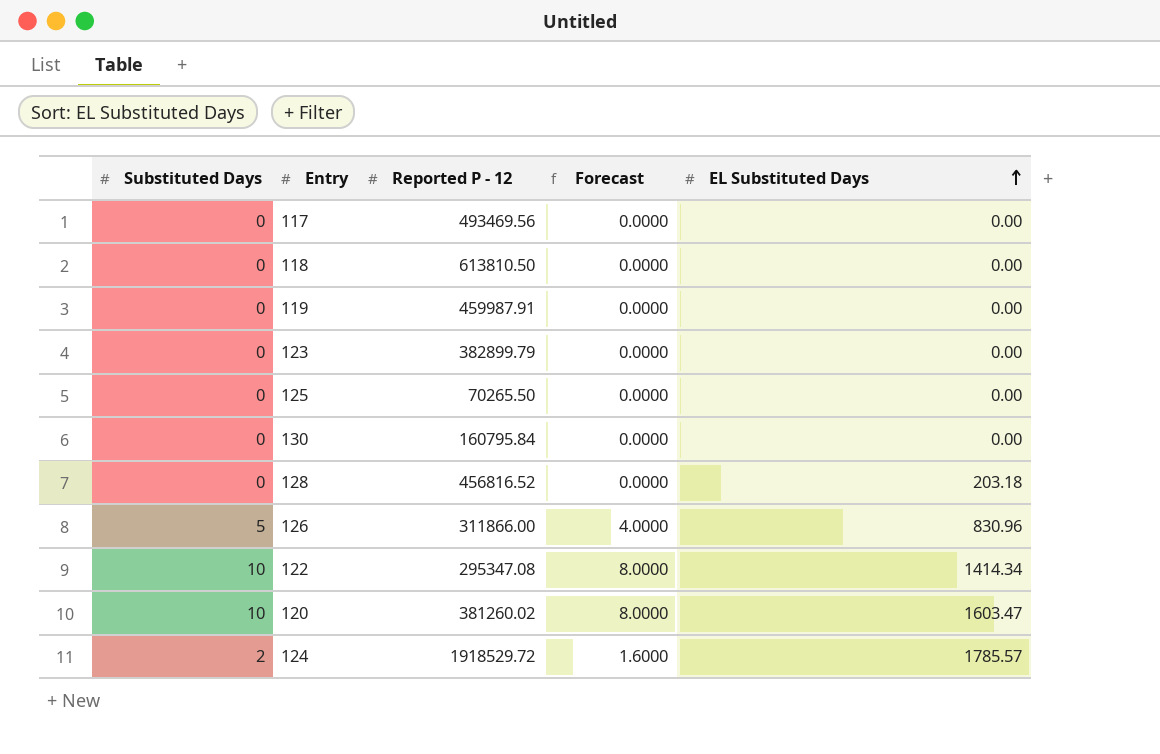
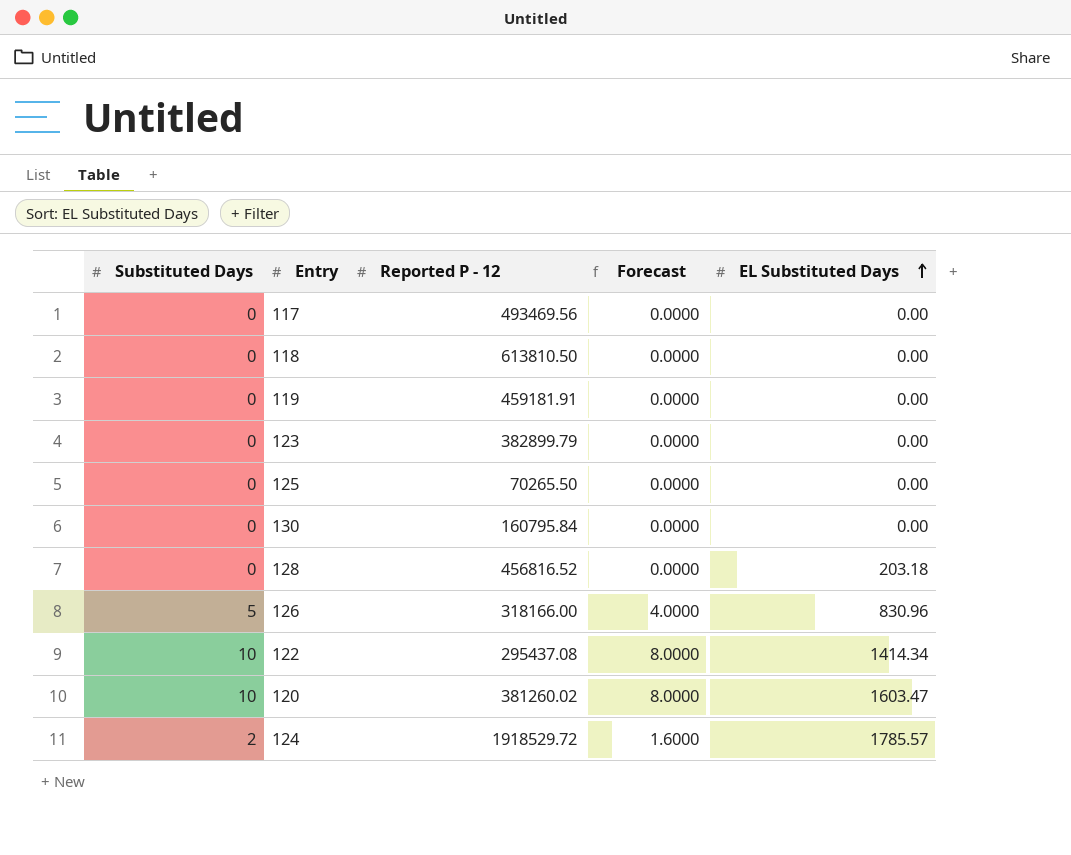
119 | Reported P - 12: 459987.91 -> 459181.91
126 | Reported P - 12: 311866.00 -> 318166.00
122 | Reported P - 12: 295347.08 -> 295437.08

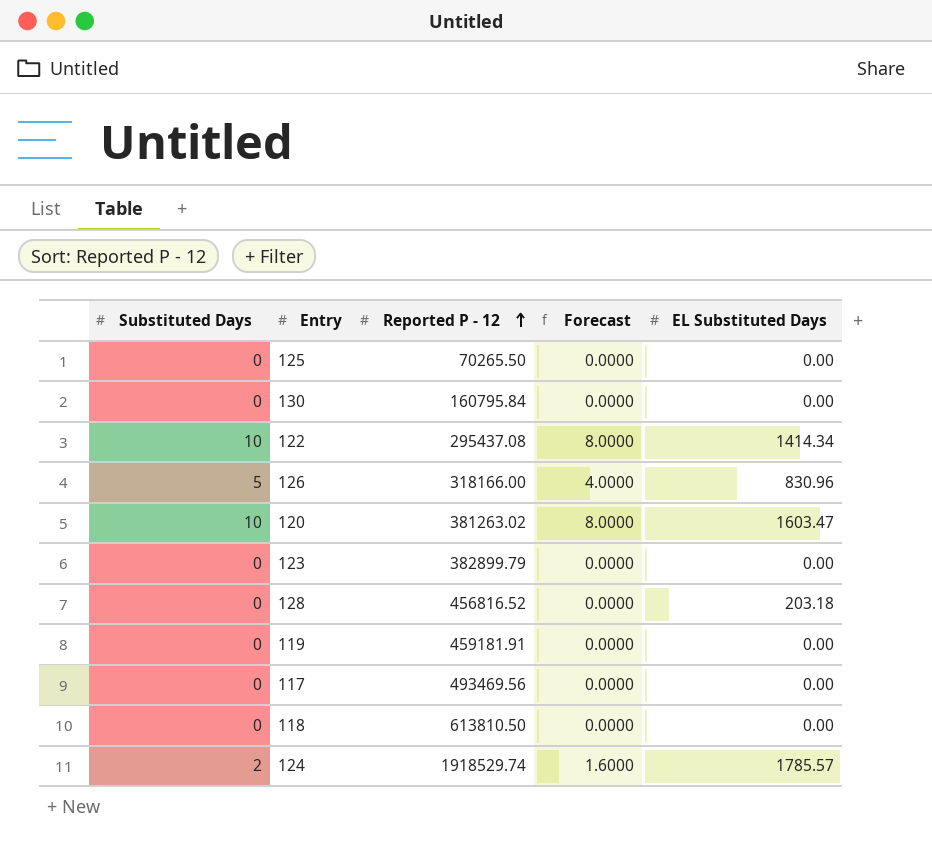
row order: EL Substituted Days ascending -> Reported P - 12 ascending
120 | Reported P - 12: 381260.02 -> 381263.02
124 | Reported P - 12: 1918529.72 -> 1918529.74

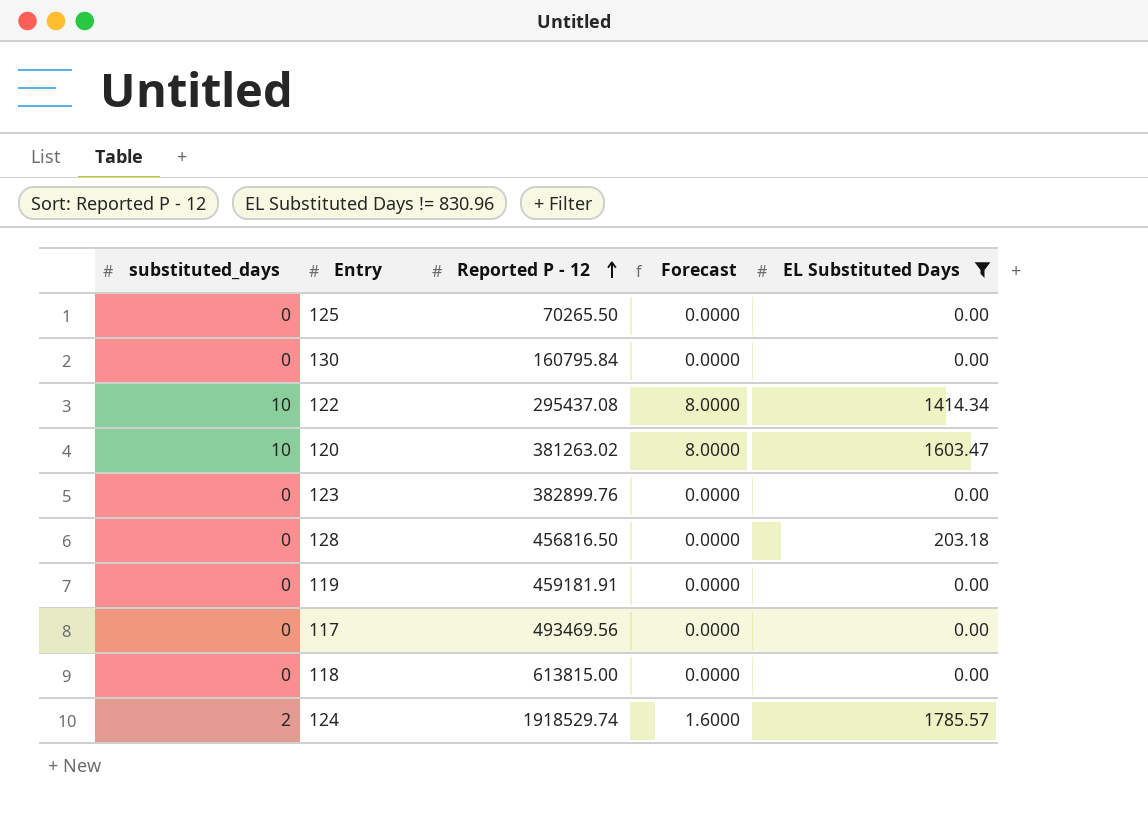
filter: none -> EL Substituted Days != 830.96
column name: Substituted Days -> substituted_days
123 | Reported P - 12: 382899.79 -> 382899.76
128 | Reported P - 12: 456816.52 -> 456816.50
118 | Reported P - 12: 613810.50 -> 613815.00

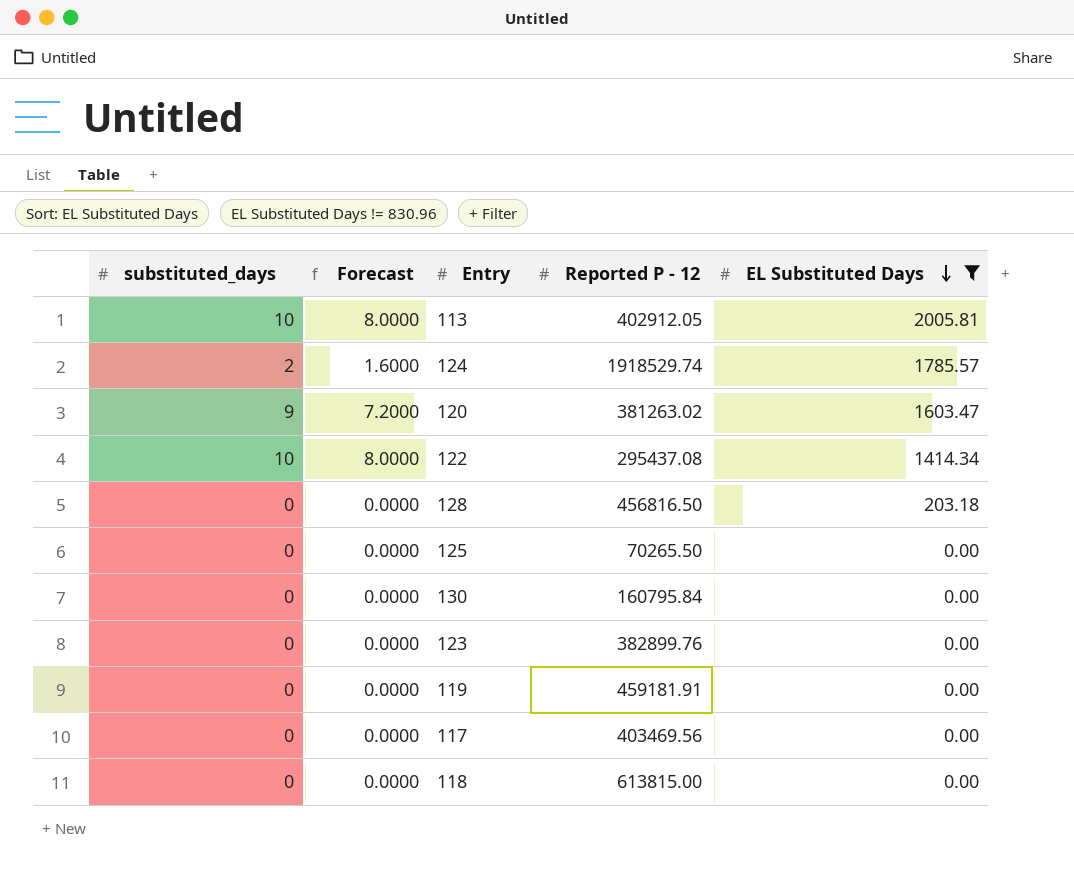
row order: Reported P - 12 ascending -> EL Substituted Days descending
column Forecast | position: 4 -> 2
row 113: none -> 10 | 8.0000 | 402912.05 | 2005.81
120 | substituted_days: 10 -> 9
120 | Forecast: 8.0000 -> 7.2000
117 | Reported P - 12: 493469.56 -> 403469.56

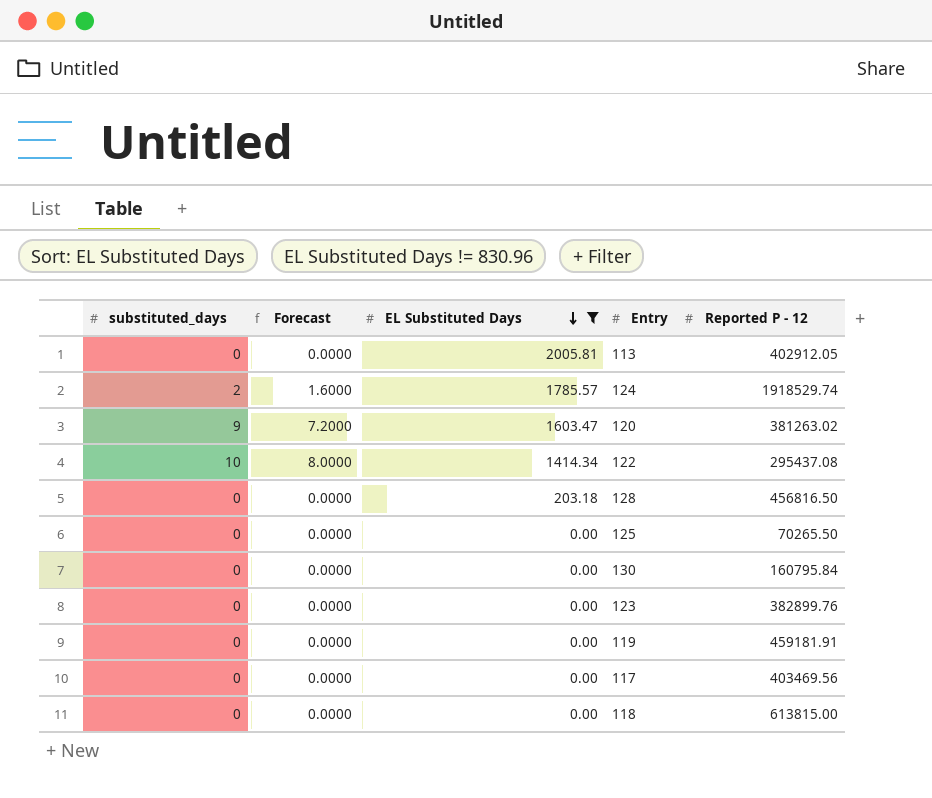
column EL Substituted Days | position: 5 -> 3
113 | substituted_days: 10 -> 0
113 | Forecast: 8.0000 -> 0.0000

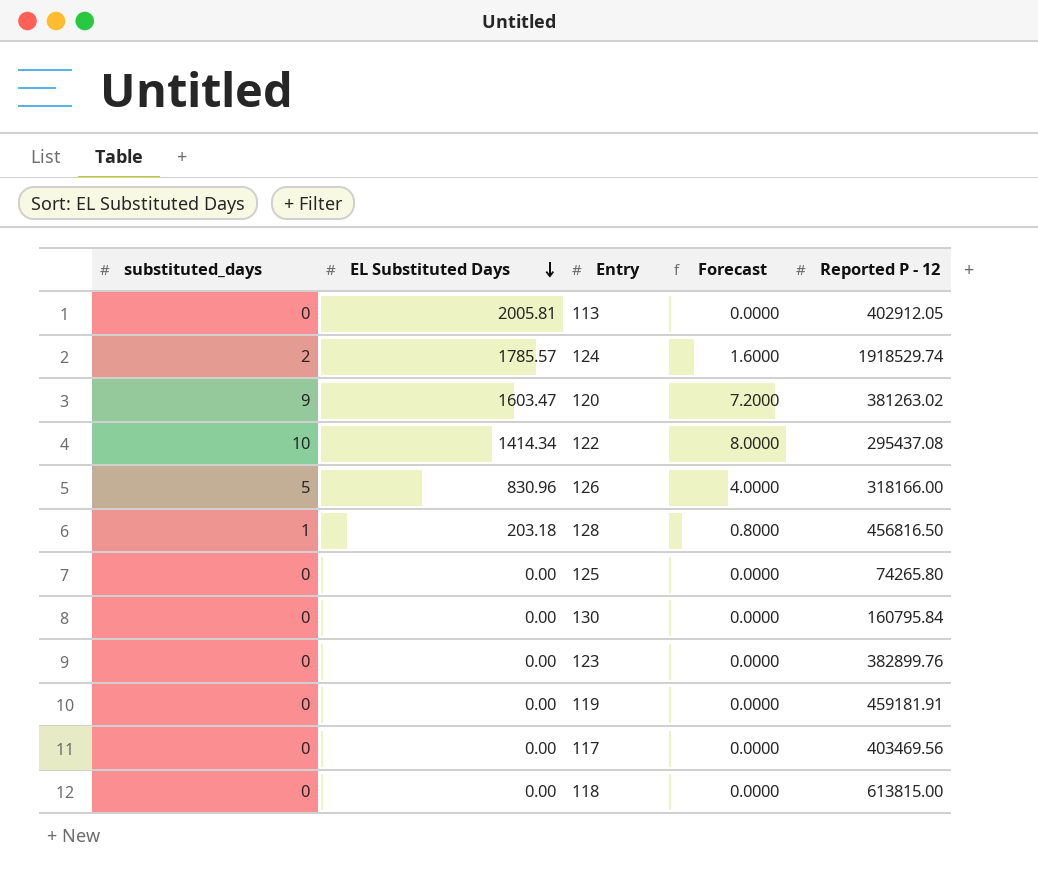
filter: EL Substituted Days != 830.96 -> none
column Forecast | position: 2 -> 4
128 | substituted_days: 0 -> 1
128 | Forecast: 0.0000 -> 0.8000
125 | Reported P - 12: 70265.50 -> 74265.80

